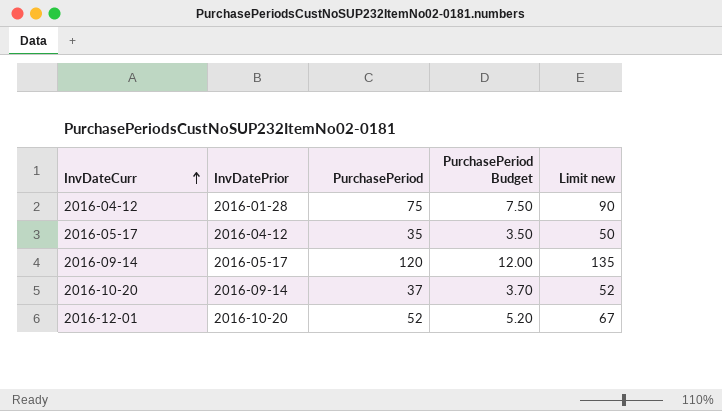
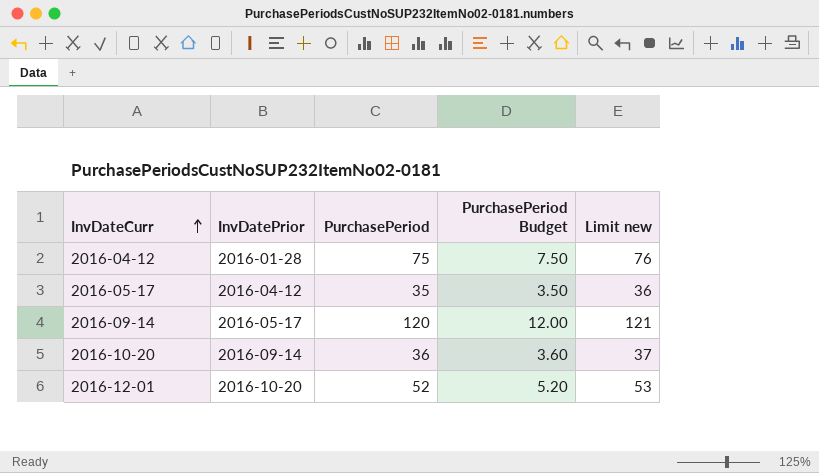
column Limit new | formula: [PurchasePeriod] + 15 -> [PurchasePeriod] + 1
2016-10-20 | PurchasePeriod: 37 -> 36
2016-10-20 | PurchasePeriod Budget: 3.70 -> 3.60

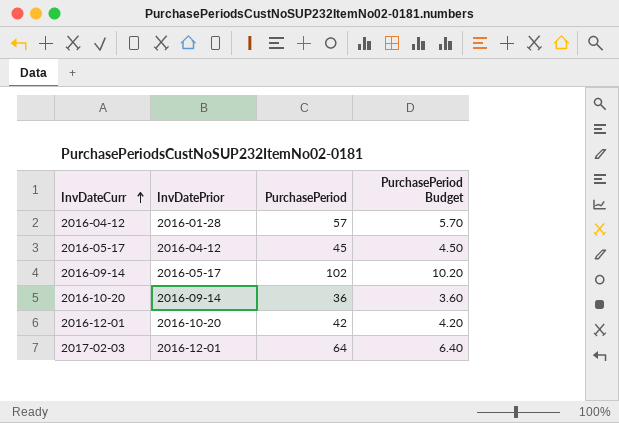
column Limit new | formula: [PurchasePeriod] + 1 -> none
2016-04-12 | PurchasePeriod: 75 -> 57
2016-04-12 | PurchasePeriod Budget: 7.50 -> 5.70
2016-05-17 | PurchasePeriod: 35 -> 45
2016-05-17 | PurchasePeriod Budget: 3.50 -> 4.50
2016-09-14 | PurchasePeriod: 120 -> 102
2016-09-14 | PurchasePeriod Budget: 12.00 -> 10.20
2016-12-01 | PurchasePeriod: 52 -> 42
2016-12-01 | PurchasePeriod Budget: 5.20 -> 4.20
row 2017-02-03: none -> 2016-12-01 | 64 | 6.40

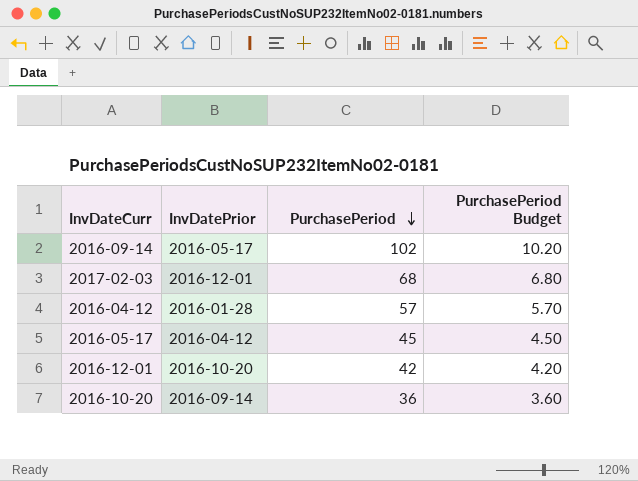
row order: InvDateCurr ascending -> PurchasePeriod descending
2017-02-03 | PurchasePeriod: 64 -> 68
2017-02-03 | PurchasePeriod Budget: 6.40 -> 6.80

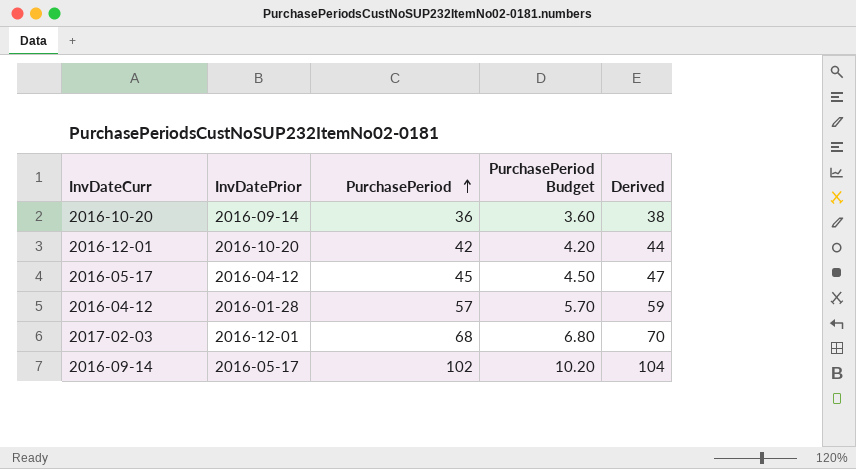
row order: PurchasePeriod descending -> PurchasePeriod ascending
column Derived | formula: none -> [PurchasePeriod] + 2

